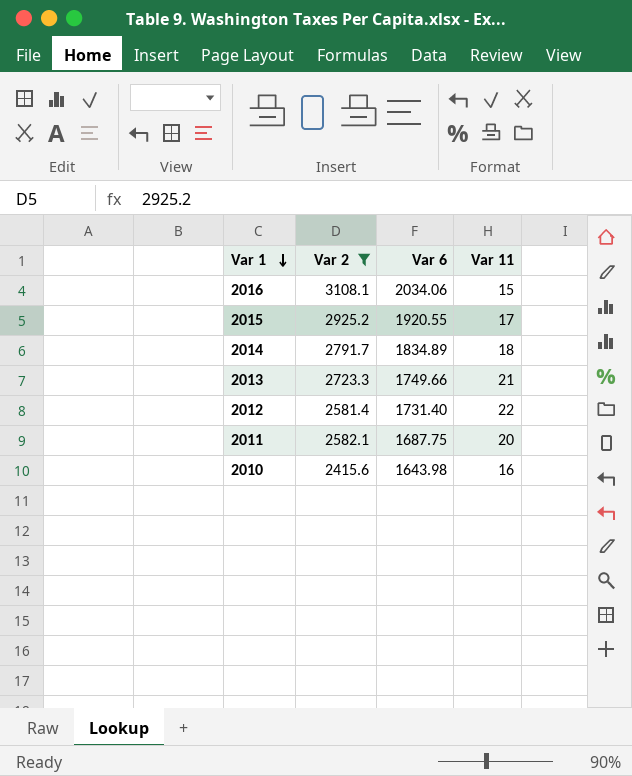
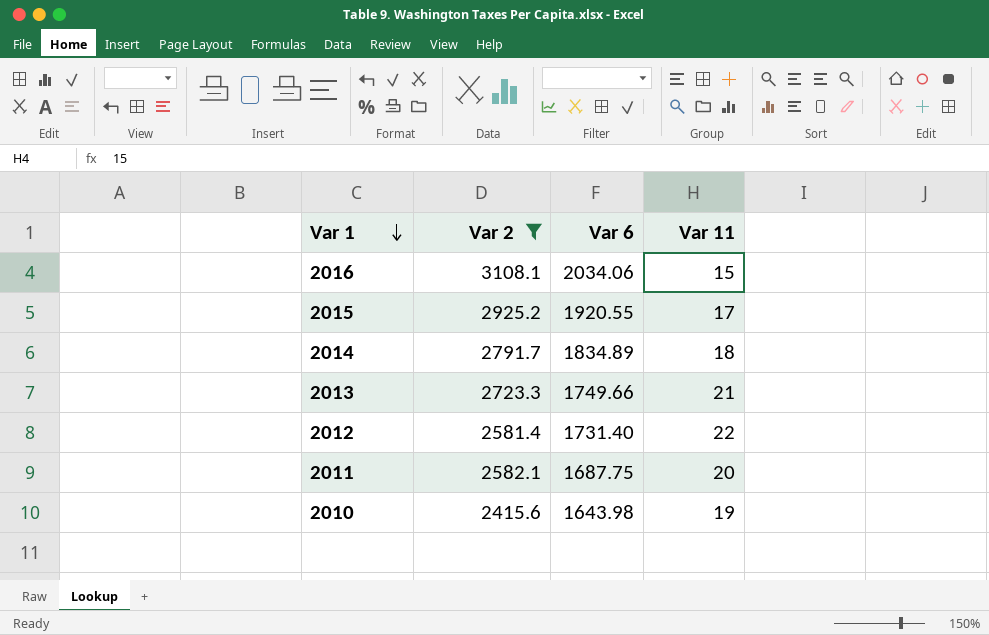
2010 | Var 11: 16 -> 19

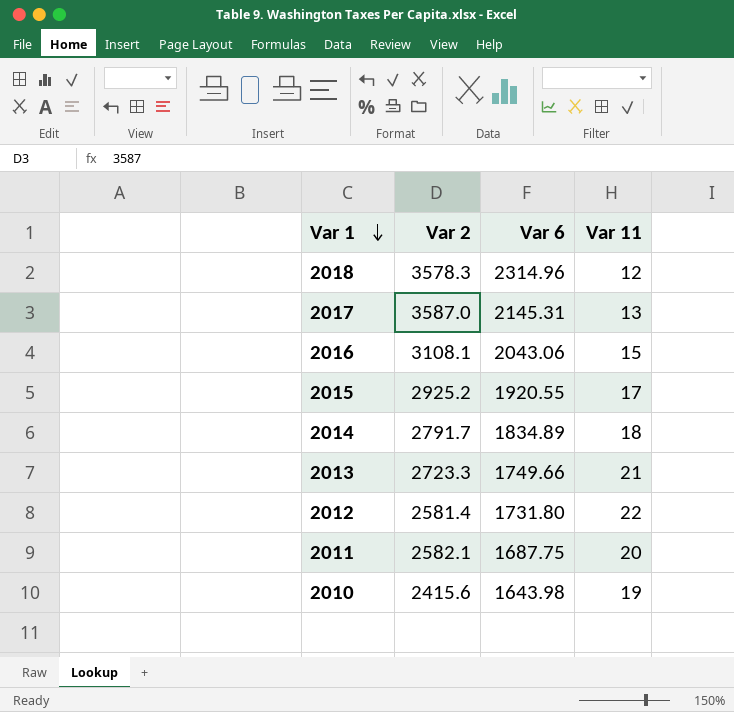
filter: Var 2 <= 3108.1 -> none
2016 | Var 6: 2034.06 -> 2043.06
2012 | Var 6: 1731.40 -> 1731.80

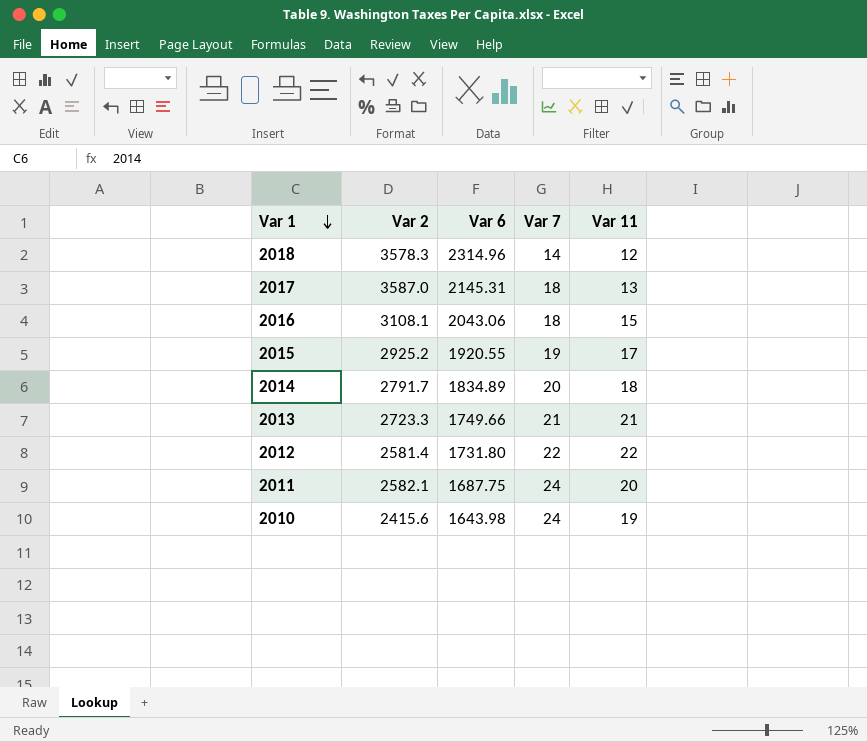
column Var 7 | position: none -> 4

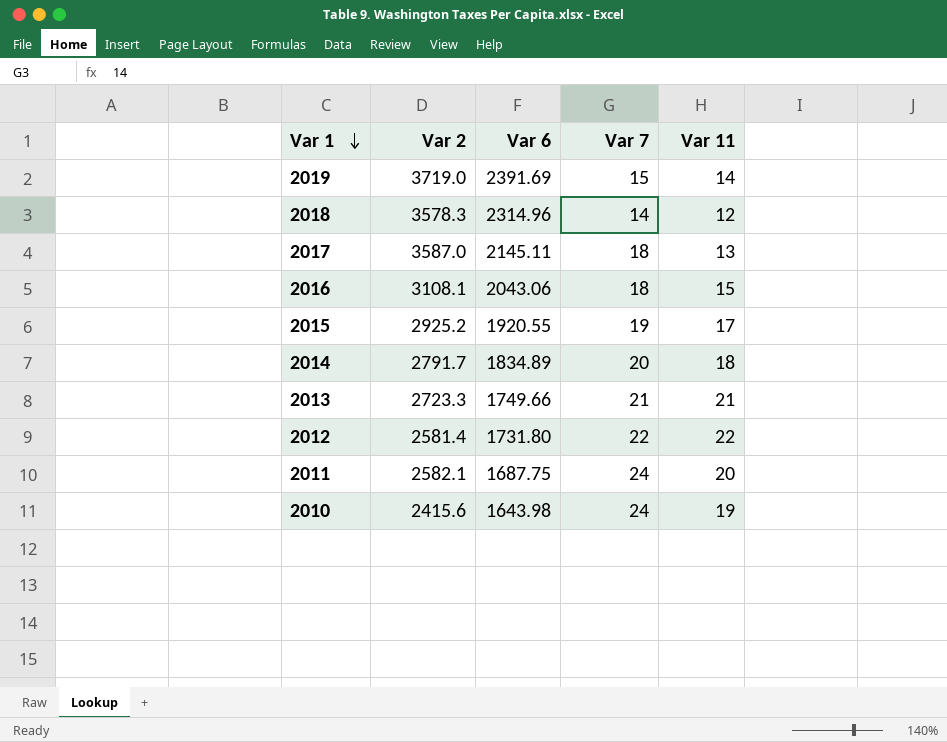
row 2019: none -> 3719.0 | 2391.69 | 15 | 14
2017 | Var 6: 2145.31 -> 2145.11

